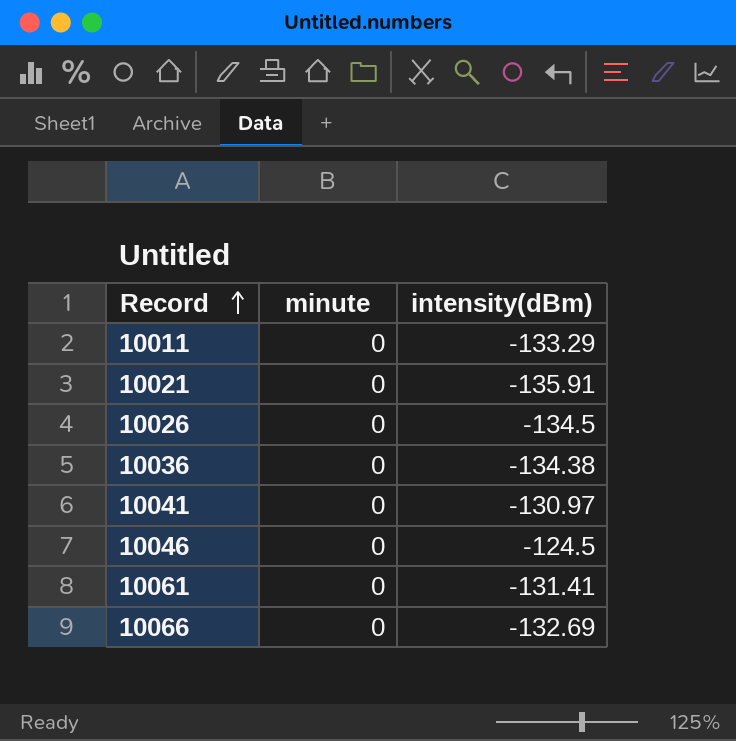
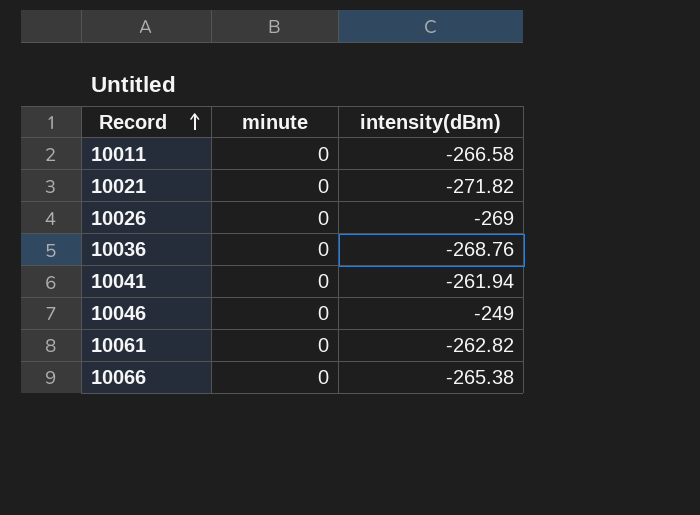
10011 | intensity(dBm): -133.29 -> -266.58
10021 | intensity(dBm): -135.91 -> -271.82
10026 | intensity(dBm): -134.5 -> -269
10036 | intensity(dBm): -134.38 -> -268.76
10041 | intensity(dBm): -130.97 -> -261.94
10046 | intensity(dBm): -124.5 -> -249
10061 | intensity(dBm): -131.41 -> -262.82
10066 | intensity(dBm): -132.69 -> -265.38

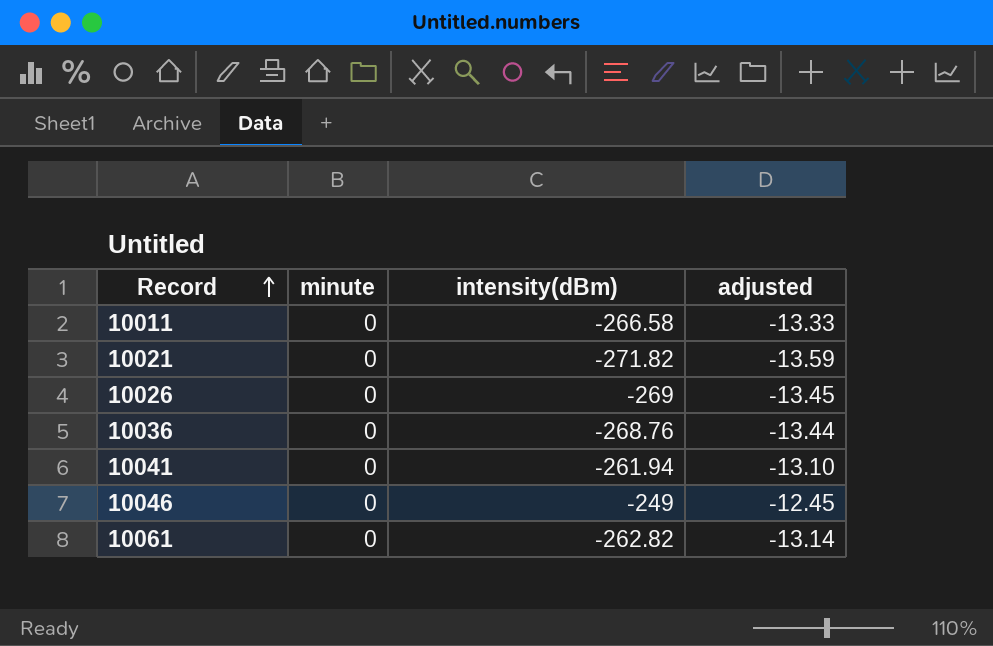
column adjusted | formula: none -> [intensity(dBm)] * 0.05
row 10066: 0 | -265.38 -> none

